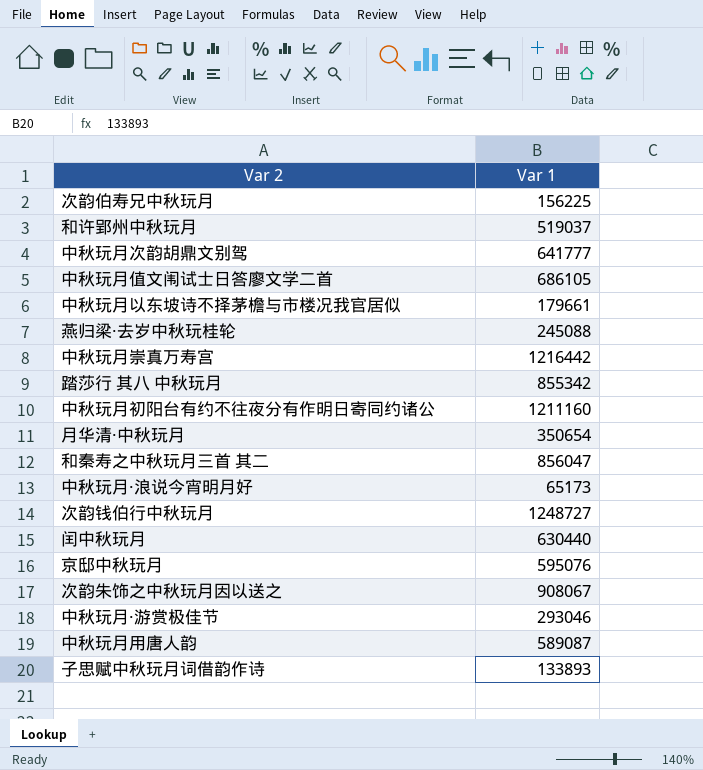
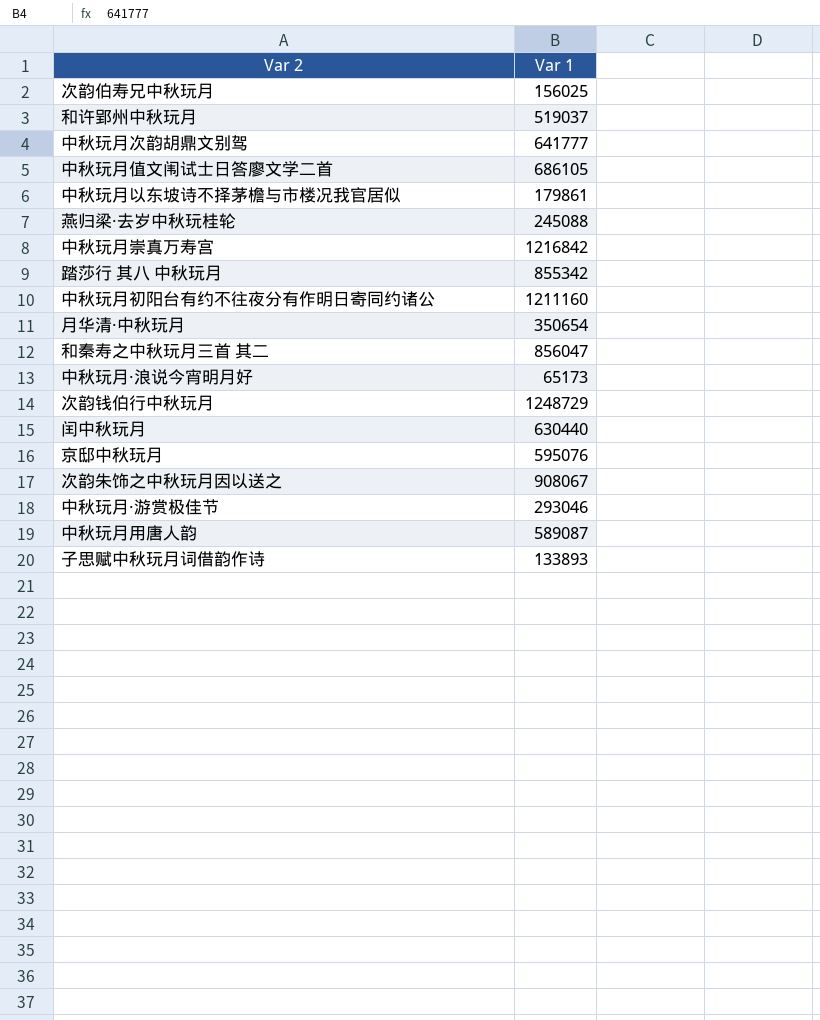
次韵伯寿兄中秋玩月 | Var 1: 156225 -> 156025
中秋玩月以东坡诗不择茅檐与市楼况我官居似 | Var 1: 179661 -> 179861
中秋玩月崇真万寿宫 | Var 1: 1216442 -> 1216842
次韵钱伯行中秋玩月 | Var 1: 1248727 -> 1248729

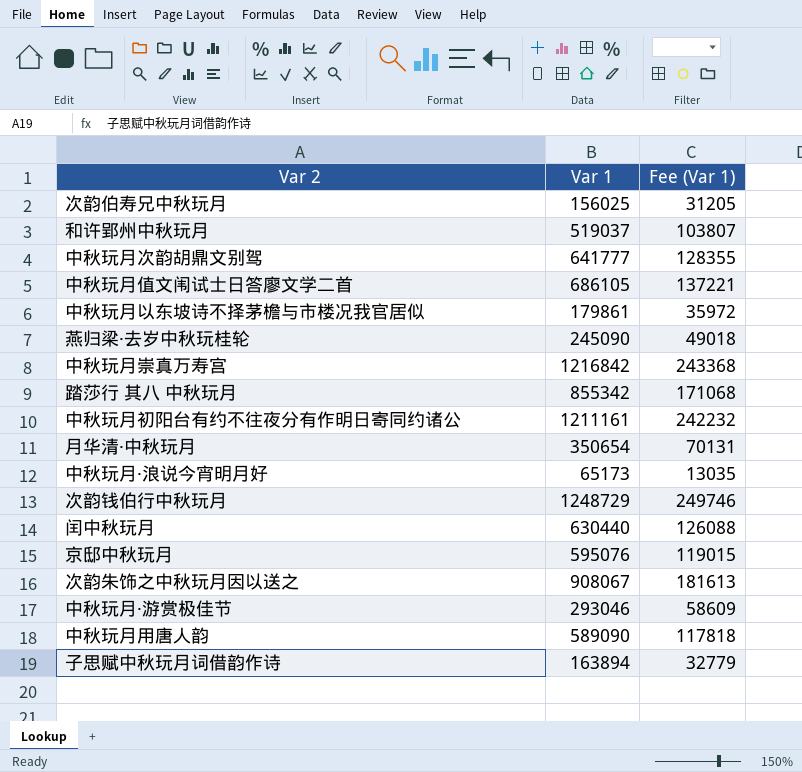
column Fee (Var 1) | formula: none -> [Var 1] * 0.2
row 和秦寿之中秋玩月三首 其二: 856047 -> none
燕归梁·去岁中秋玩桂轮 | Var 1: 245088 -> 245090
中秋玩月初阳台有约不往夜分有作明日寄同约诸公 | Var 1: 1211160 -> 1211161
中秋玩月用唐人韵 | Var 1: 589087 -> 589090
子思赋中秋玩月词借韵作诗 | Var 1: 133893 -> 163894

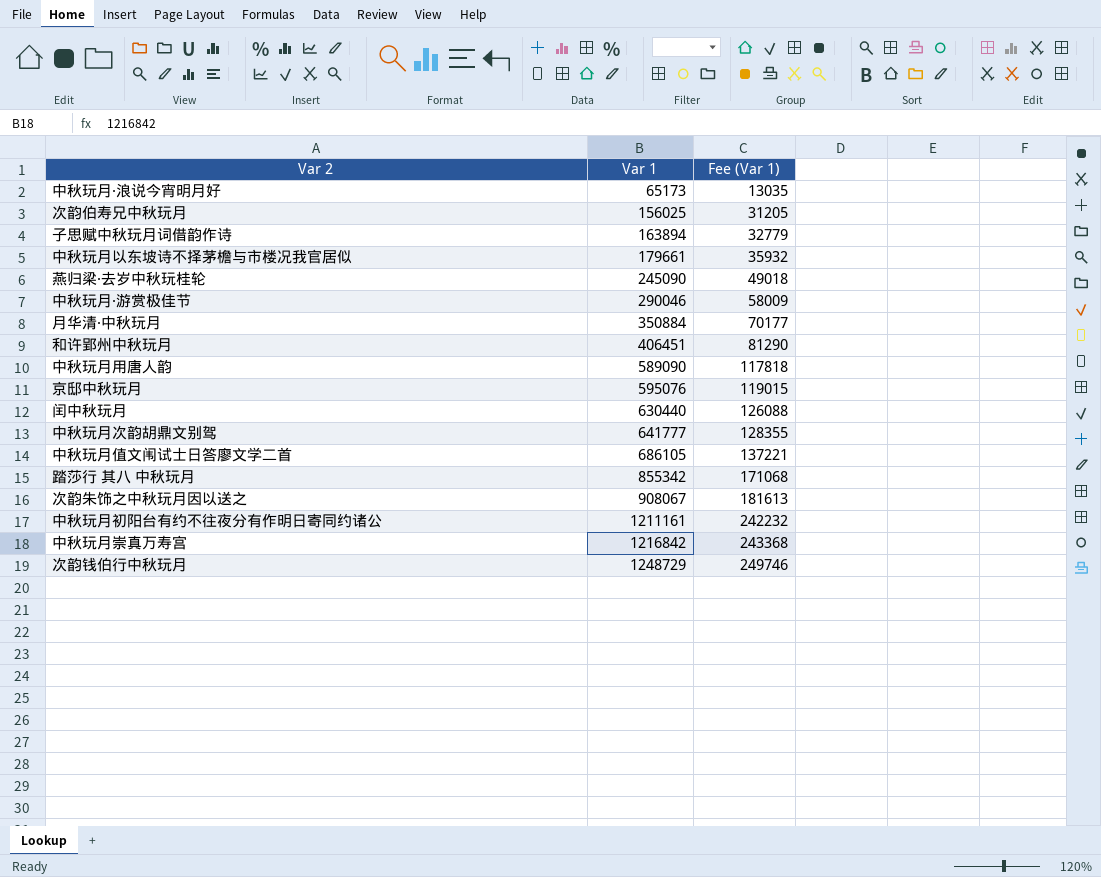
row order: none -> Var 1 ascending
中秋玩月以东坡诗不择茅檐与市楼况我官居似 | Var 1: 179861 -> 179661
中秋玩月以东坡诗不择茅檐与市楼况我官居似 | Fee (Var 1): 35972 -> 35932
中秋玩月·游赏极佳节 | Var 1: 293046 -> 290046
中秋玩月·游赏极佳节 | Fee (Var 1): 58609 -> 58009
月华清·中秋玩月 | Var 1: 350654 -> 350884
月华清·中秋玩月 | Fee (Var 1): 70131 -> 70177
和许郢州中秋玩月 | Var 1: 519037 -> 406451
和许郢州中秋玩月 | Fee (Var 1): 103807 -> 81290

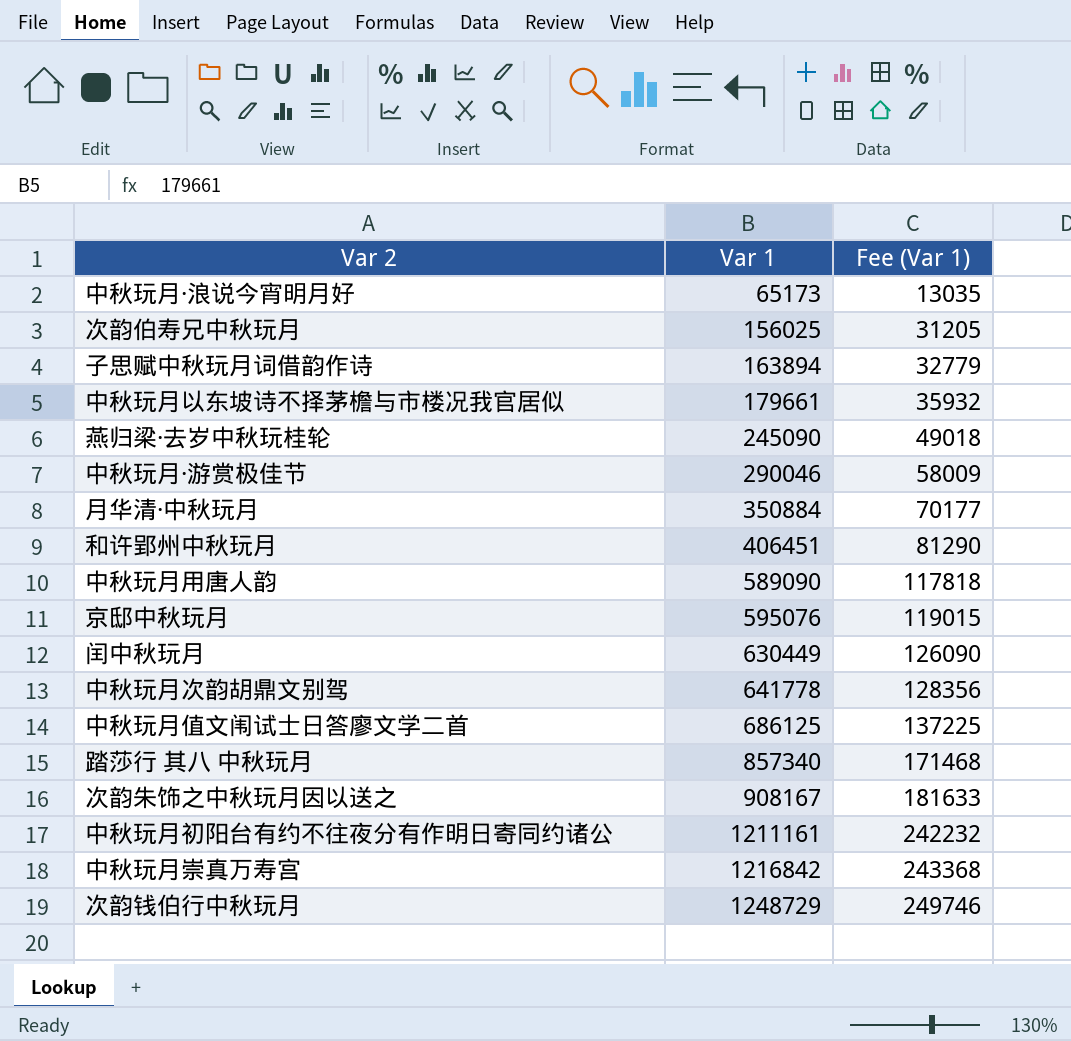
闰中秋玩月 | Var 1: 630440 -> 630449
闰中秋玩月 | Fee (Var 1): 126088 -> 126090
中秋玩月次韵胡鼎文别驾 | Var 1: 641777 -> 641778
中秋玩月次韵胡鼎文别驾 | Fee (Var 1): 128355 -> 128356
中秋玩月值文闱试士日答廖文学二首 | Var 1: 686105 -> 686125
中秋玩月值文闱试士日答廖文学二首 | Fee (Var 1): 137221 -> 137225
踏莎行 其八 中秋玩月 | Var 1: 855342 -> 857340
踏莎行 其八 中秋玩月 | Fee (Var 1): 171068 -> 171468
次韵朱饰之中秋玩月因以送之 | Var 1: 908067 -> 908167
次韵朱饰之中秋玩月因以送之 | Fee (Var 1): 181613 -> 181633

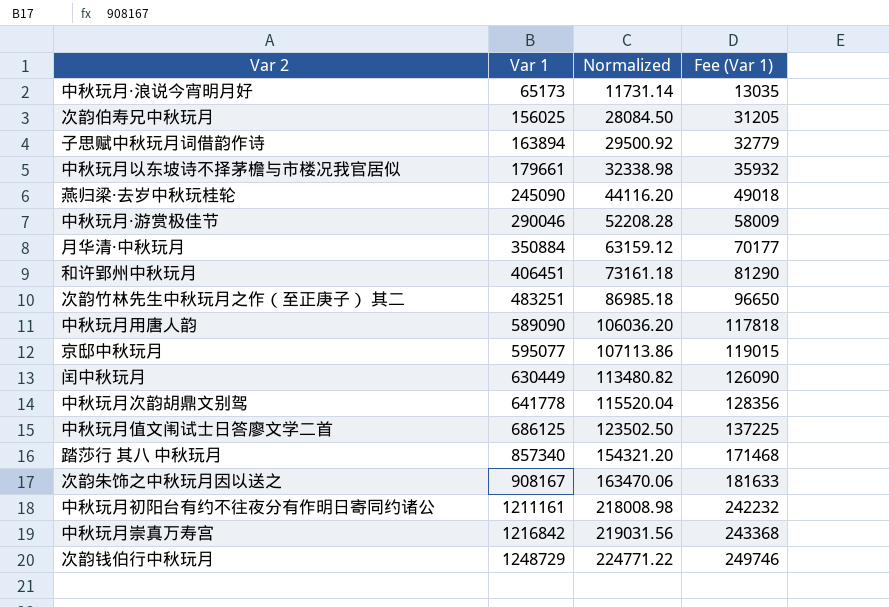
column Normalized | formula: none -> [Var 1] * 0.18
row 次韵竹林先生中秋玩月之作（至正庚子） 其二: none -> 483251 | 86985.18 | 96650
京邸中秋玩月 | Var 1: 595076 -> 595077

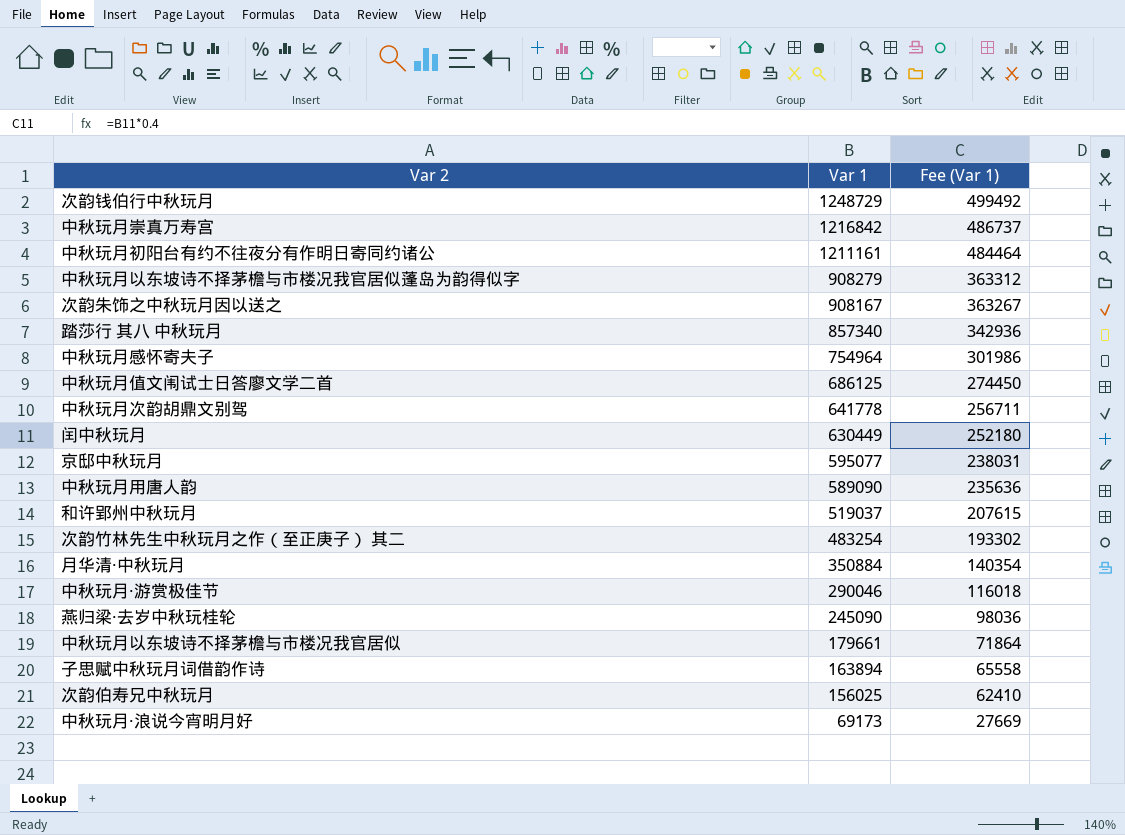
row order: Var 1 ascending -> Var 1 descending
column Normalized | formula: [Var 1] * 0.18 -> none
column Fee (Var 1) | formula: [Var 1] * 0.2 -> [Var 1] * 0.4
row 中秋玩月以东坡诗不择茅檐与市楼况我官居似蓬岛为韵得似字: none -> 908279 | 363312
row 中秋玩月感怀寄夫子: none -> 754964 | 301986
和许郢州中秋玩月 | Var 1: 406451 -> 519037
次韵竹林先生中秋玩月之作（至正庚子） 其二 | Var 1: 483251 -> 483254
中秋玩月·浪说今宵明月好 | Var 1: 65173 -> 69173

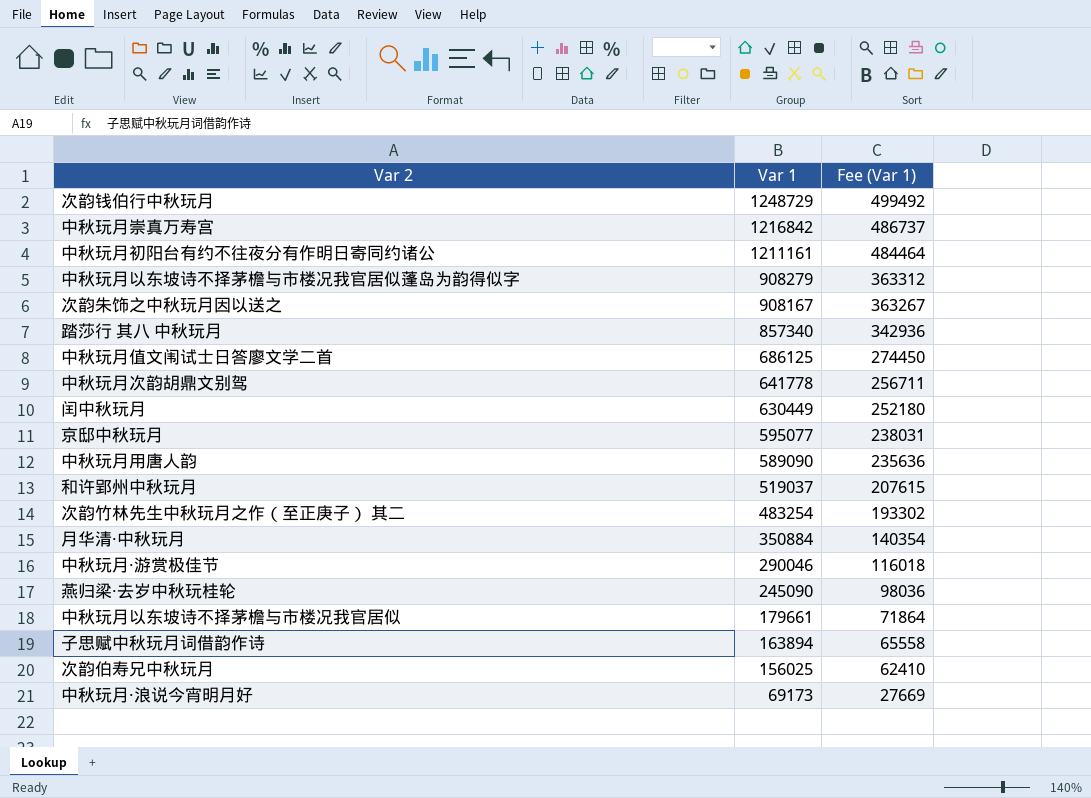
row 中秋玩月感怀寄夫子: 754964 | 301986 -> none

